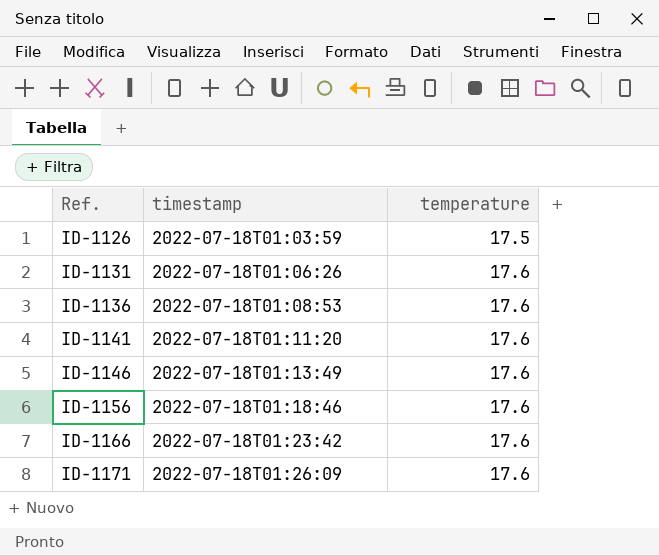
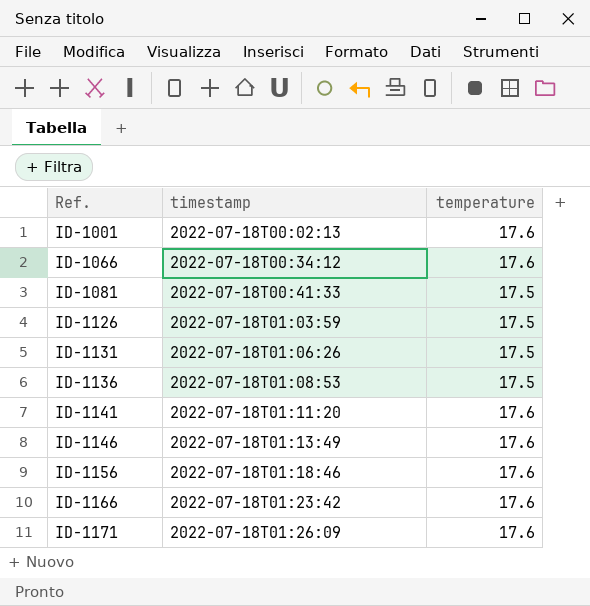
row ID-1001: none -> 2022-07-18T00:02:13 | 17.6
row ID-1066: none -> 2022-07-18T00:34:12 | 17.6
row ID-1081: none -> 2022-07-18T00:41:33 | 17.5
ID-1131 | temperature: 17.6 -> 17.5
ID-1136 | temperature: 17.6 -> 17.5

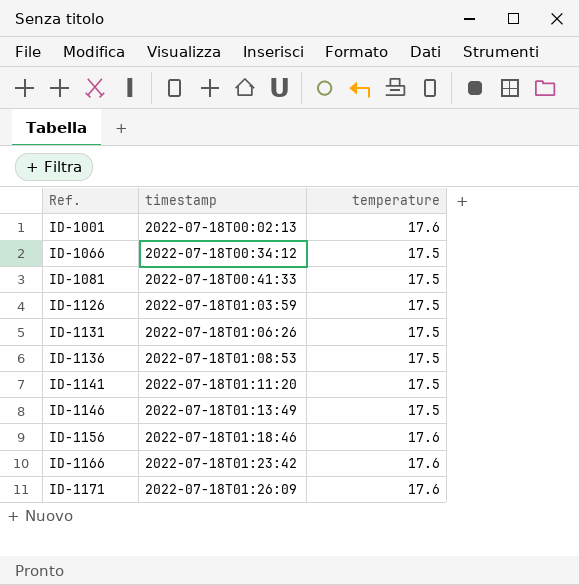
ID-1066 | temperature: 17.6 -> 17.5
ID-1141 | temperature: 17.6 -> 17.5
ID-1146 | temperature: 17.6 -> 17.5

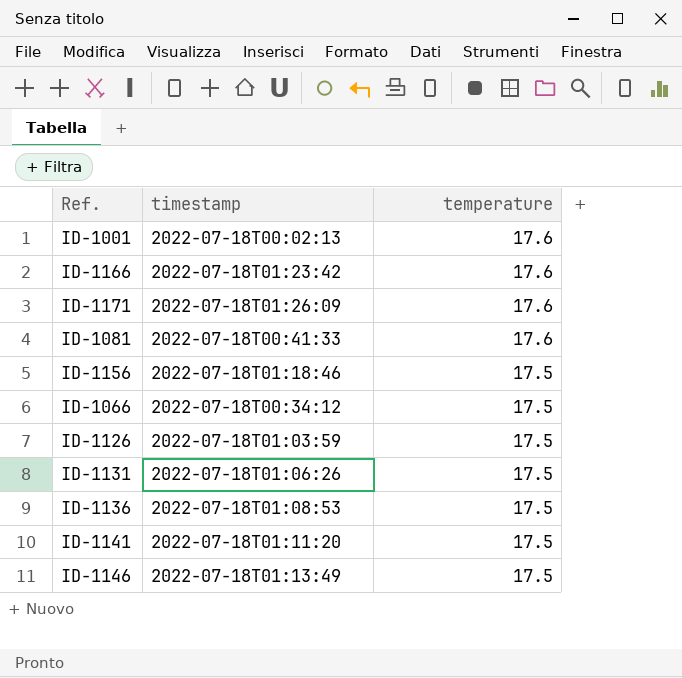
row order: Ref. ascending -> temperature descending
ID-1081 | temperature: 17.5 -> 17.6
ID-1156 | temperature: 17.6 -> 17.5

